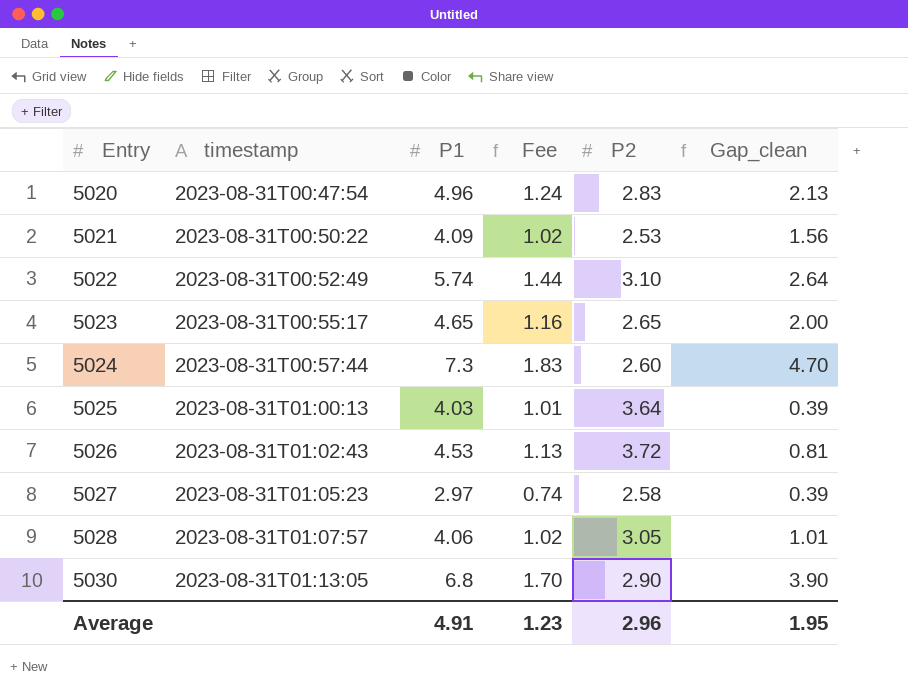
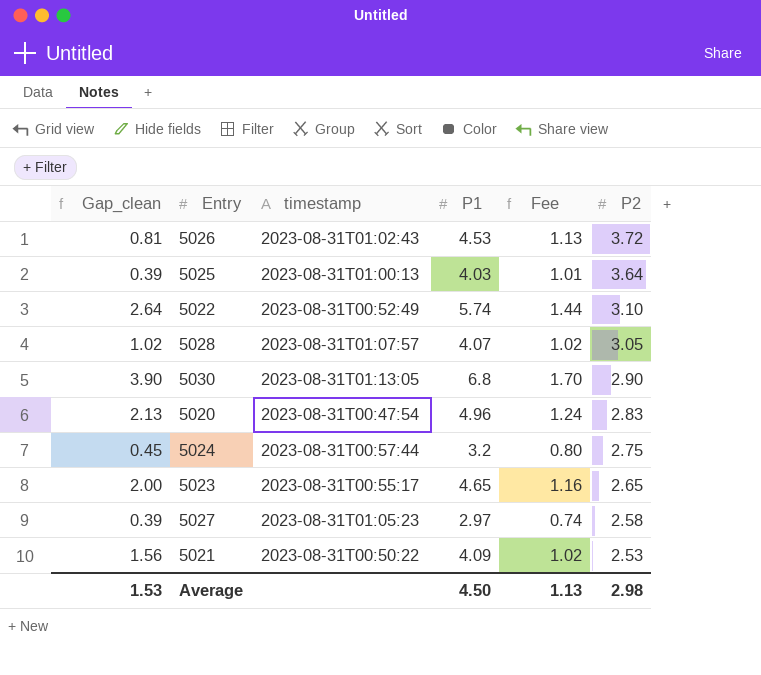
row order: Entry ascending -> P2 descending
column Gap_clean | position: 6 -> 1
5028 | Gap_clean: 1.01 -> 1.02
5028 | P1: 4.06 -> 4.07
5024 | Gap_clean: 4.70 -> 0.45
5024 | P1: 7.3 -> 3.2
5024 | Fee: 1.83 -> 0.80
5024 | P2: 2.60 -> 2.75
Average | Gap_clean: 1.95 -> 1.53
Average | P1: 4.91 -> 4.50
Average | Fee: 1.23 -> 1.13
Average | P2: 2.96 -> 2.98

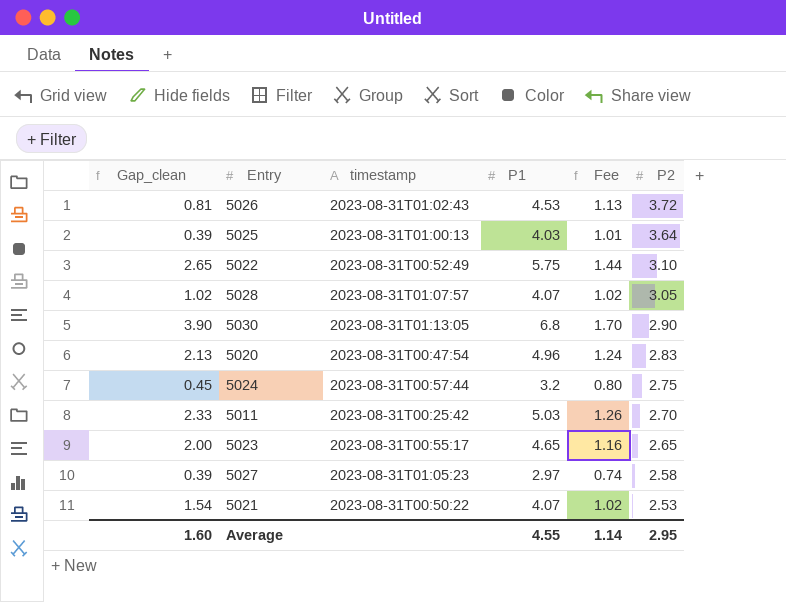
5022 | Gap_clean: 2.64 -> 2.65
5022 | P1: 5.74 -> 5.75
row 5011: none -> 2.33 | 2023-08-31T00:25:42 | 5.03 | 1.26 | 2.70
5021 | Gap_clean: 1.56 -> 1.54
5021 | P1: 4.09 -> 4.07
Average | Gap_clean: 1.53 -> 1.60
Average | P1: 4.50 -> 4.55
Average | Fee: 1.13 -> 1.14
Average | P2: 2.98 -> 2.95

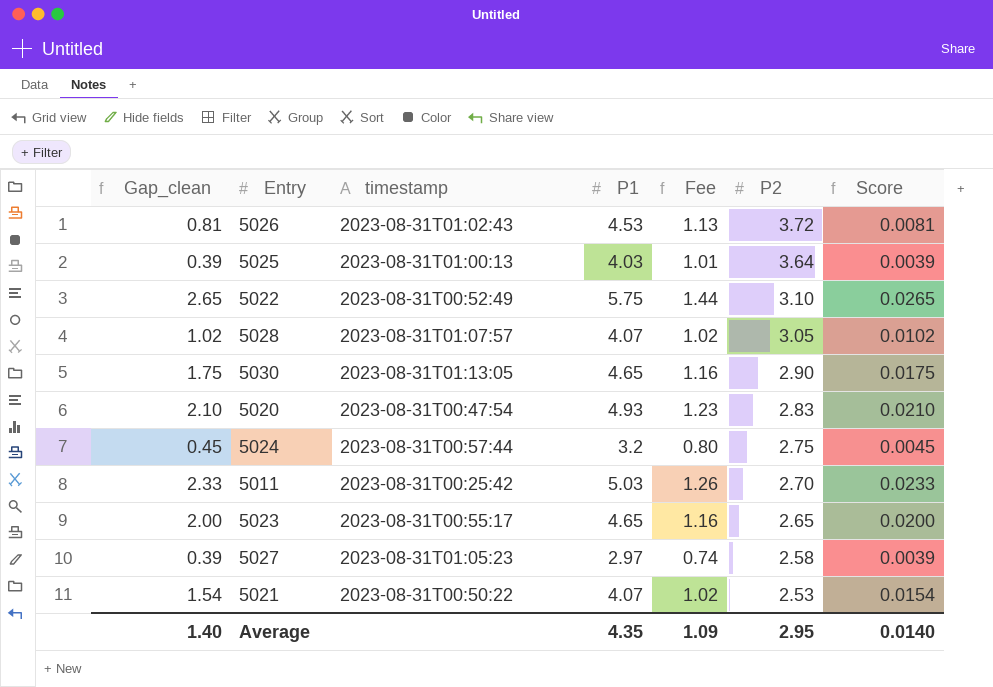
column Score | formula: none -> [Gap_clean] * 0.01
5030 | Gap_clean: 3.90 -> 1.75
5030 | P1: 6.8 -> 4.65
5030 | Fee: 1.70 -> 1.16
5020 | Gap_clean: 2.13 -> 2.10
5020 | P1: 4.96 -> 4.93
5020 | Fee: 1.24 -> 1.23
Average | Gap_clean: 1.60 -> 1.40
Average | P1: 4.55 -> 4.35
Average | Fee: 1.14 -> 1.09

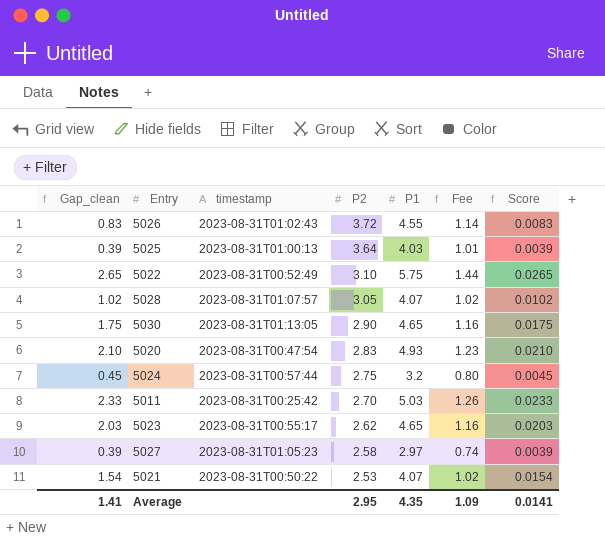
column P2 | position: 6 -> 4
5026 | Gap_clean: 0.81 -> 0.83
5026 | P1: 4.53 -> 4.55
5026 | Fee: 1.13 -> 1.14
5026 | Score: 0.0081 -> 0.0083
5023 | Gap_clean: 2.00 -> 2.03
5023 | P2: 2.65 -> 2.62
5023 | Score: 0.0200 -> 0.0203
Average | Gap_clean: 1.40 -> 1.41
Average | Score: 0.0140 -> 0.0141

